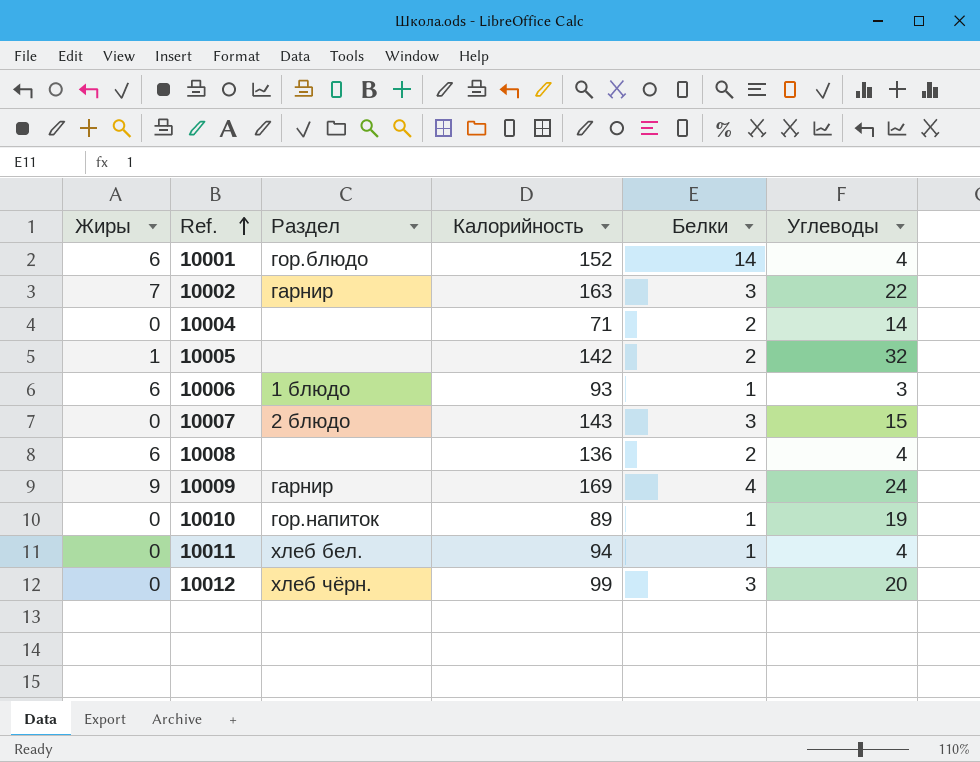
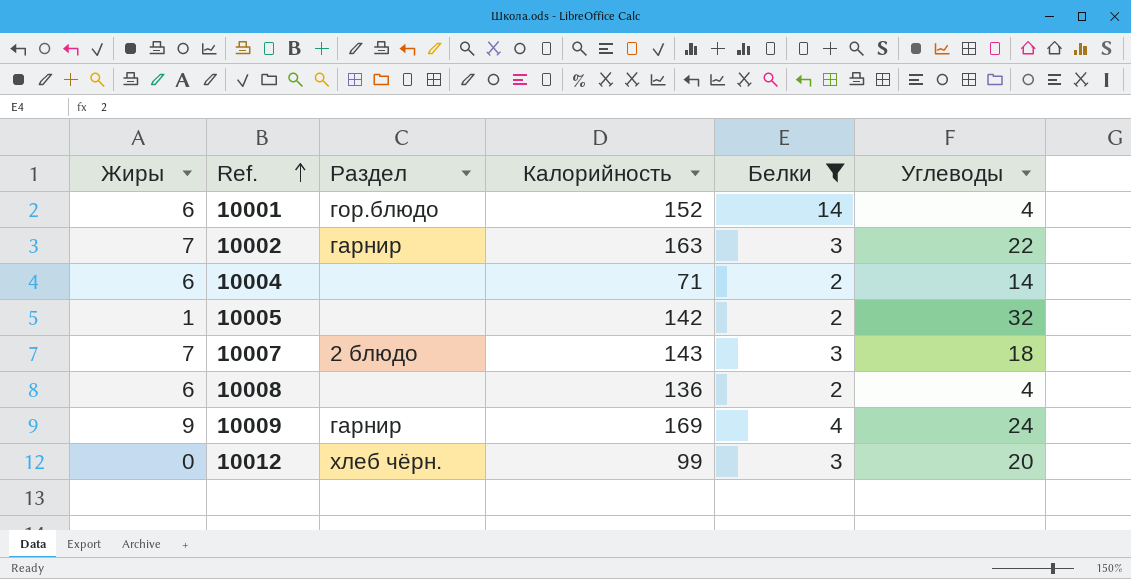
filter: none -> Белки != 1
10004 | Жиры: 0 -> 6
10007 | Жиры: 0 -> 7
10007 | Углеводы: 15 -> 18

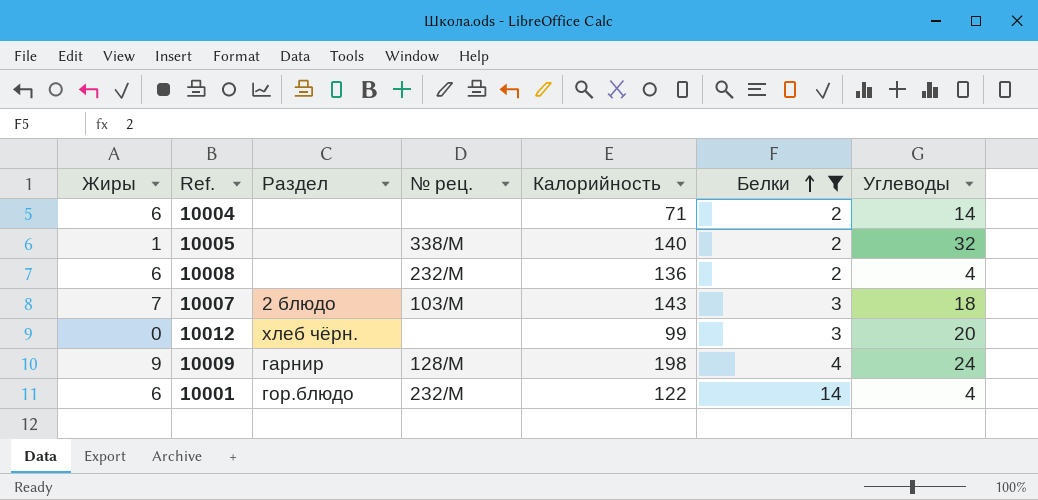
row order: Ref. ascending -> Белки ascending
column № рец. | position: none -> 4
row 10002: 7 | гарнир | 163 | 3 | 22 -> none
10005 | Калорийность: 142 -> 140
10009 | Калорийность: 169 -> 198
10001 | Калорийность: 152 -> 122

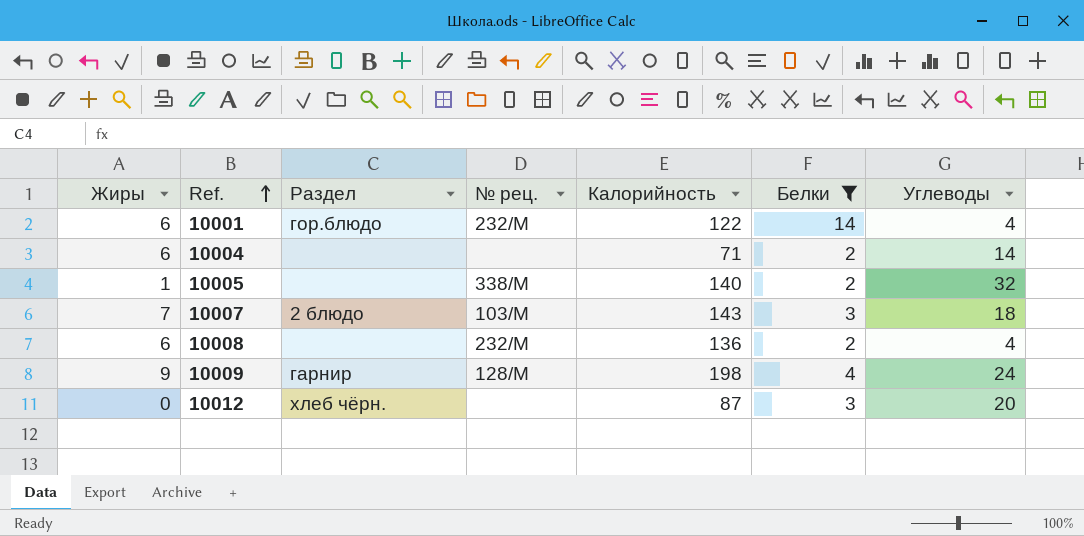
row order: Белки ascending -> Ref. ascending
10012 | Калорийность: 99 -> 87

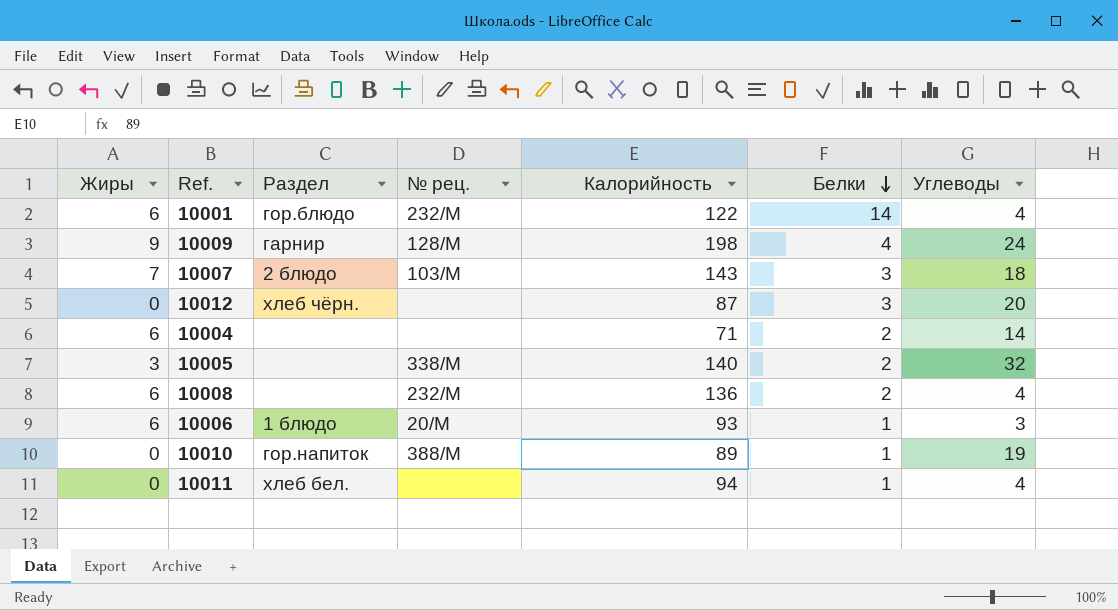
filter: Белки != 1 -> none
row order: Ref. ascending -> Белки descending
10005 | Жиры: 1 -> 3

